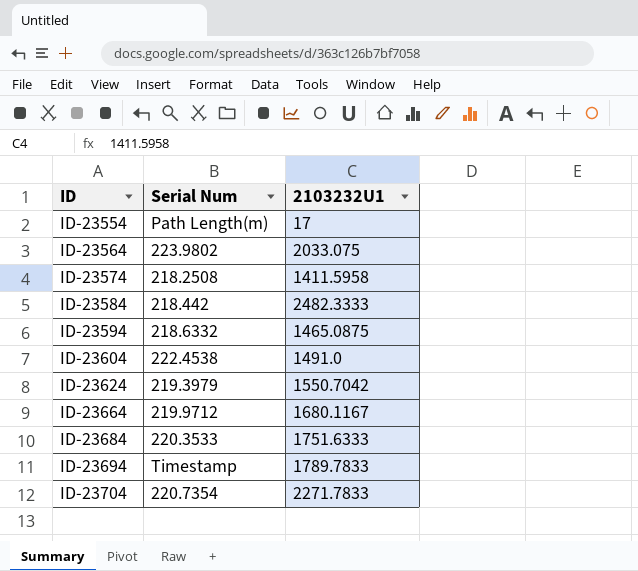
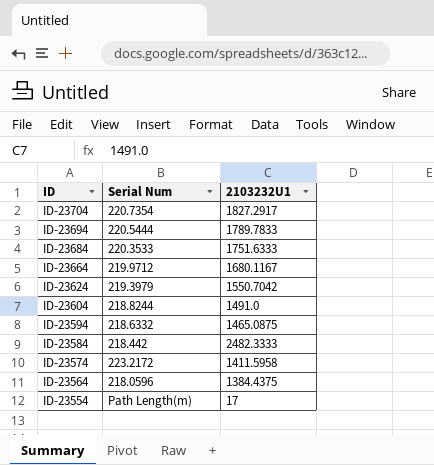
row order: ID ascending -> ID descending
ID-23704 | 2103232U1: 2271.7833 -> 1827.2917
ID-23694 | Serial Num: Timestamp -> 220.5444
ID-23604 | Serial Num: 222.4538 -> 218.8244
ID-23574 | Serial Num: 218.2508 -> 223.2172
ID-23564 | Serial Num: 223.9802 -> 218.0596
ID-23564 | 2103232U1: 2033.075 -> 1384.4375

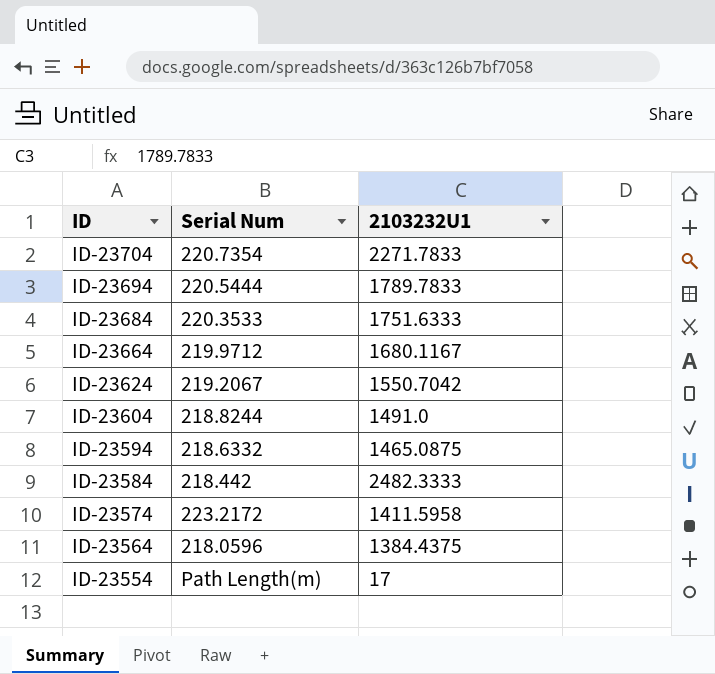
ID-23704 | 2103232U1: 1827.2917 -> 2271.7833
ID-23624 | Serial Num: 219.3979 -> 219.2067

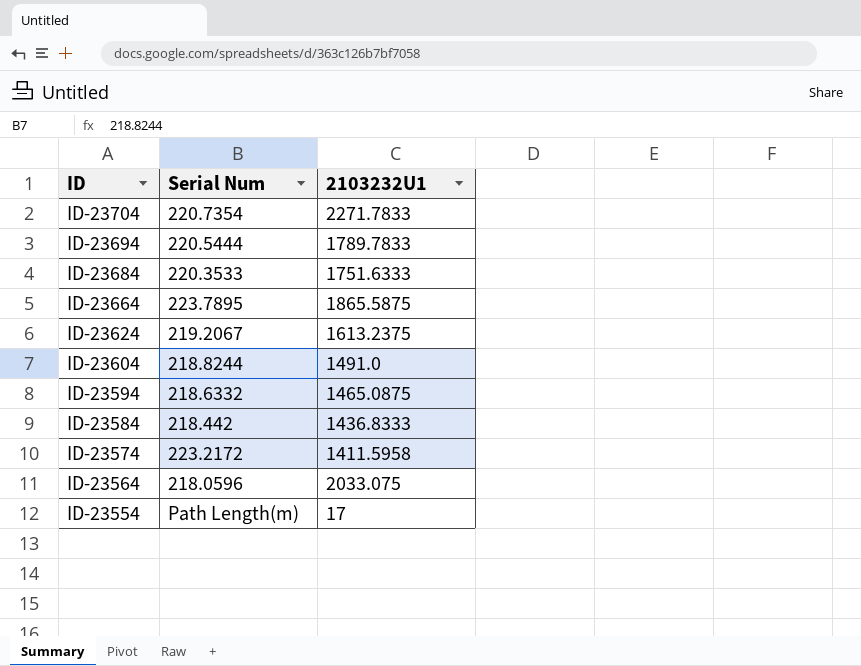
ID-23664 | Serial Num: 219.9712 -> 223.7895
ID-23664 | 2103232U1: 1680.1167 -> 1865.5875
ID-23624 | 2103232U1: 1550.7042 -> 1613.2375
ID-23584 | 2103232U1: 2482.3333 -> 1436.8333
ID-23564 | 2103232U1: 1384.4375 -> 2033.075

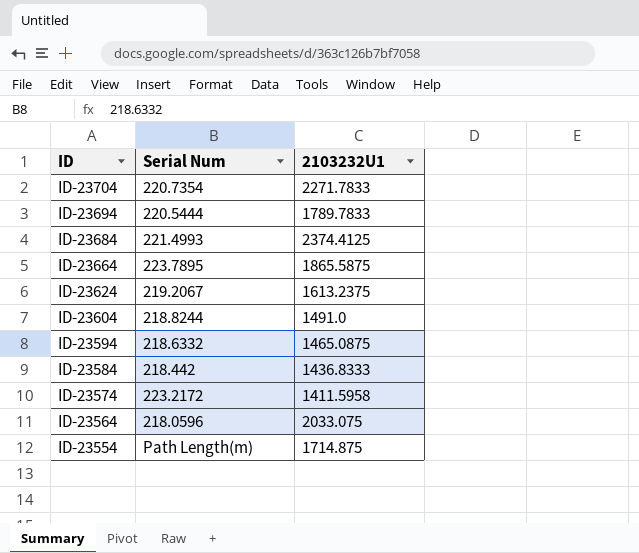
ID-23684 | Serial Num: 220.3533 -> 221.4993
ID-23684 | 2103232U1: 1751.6333 -> 2374.4125
ID-23554 | 2103232U1: 17 -> 1714.875

